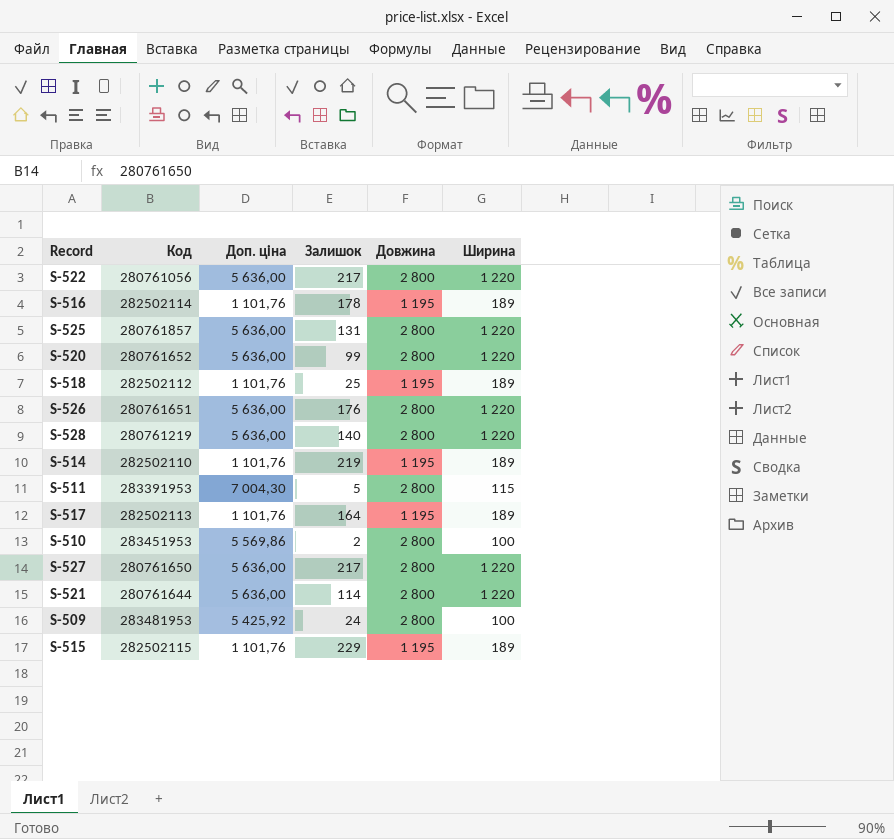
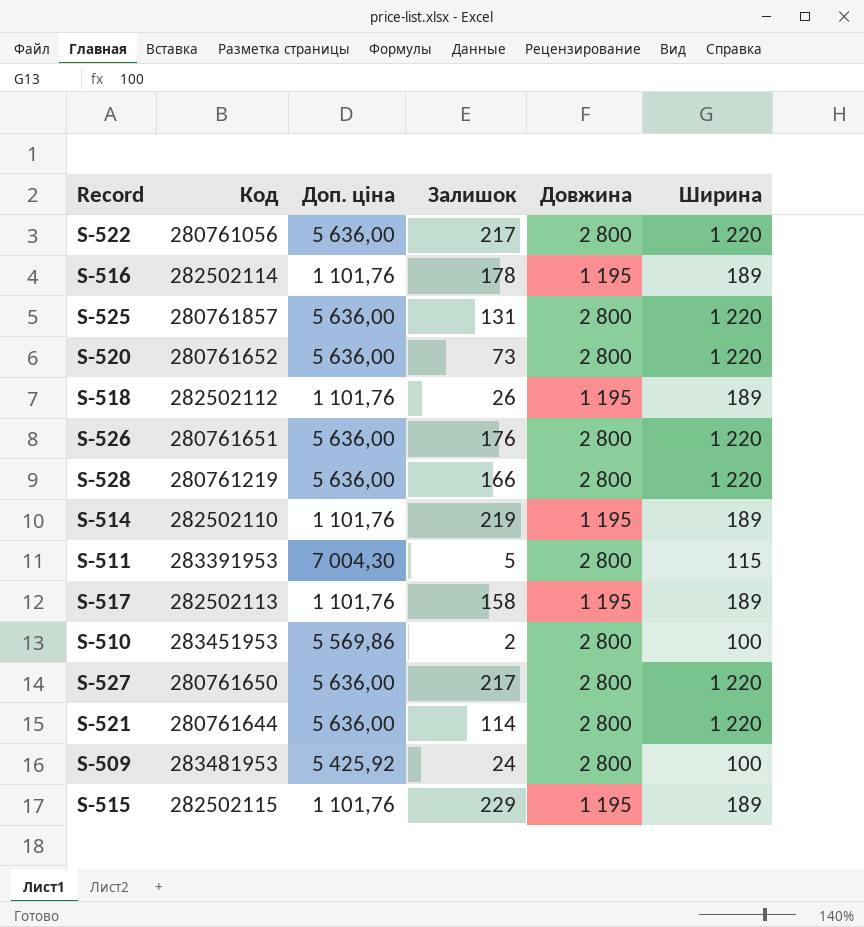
S-520 | Залишок: 99 -> 73
S-518 | Залишок: 25 -> 26
S-528 | Залишок: 140 -> 166
S-517 | Залишок: 164 -> 158

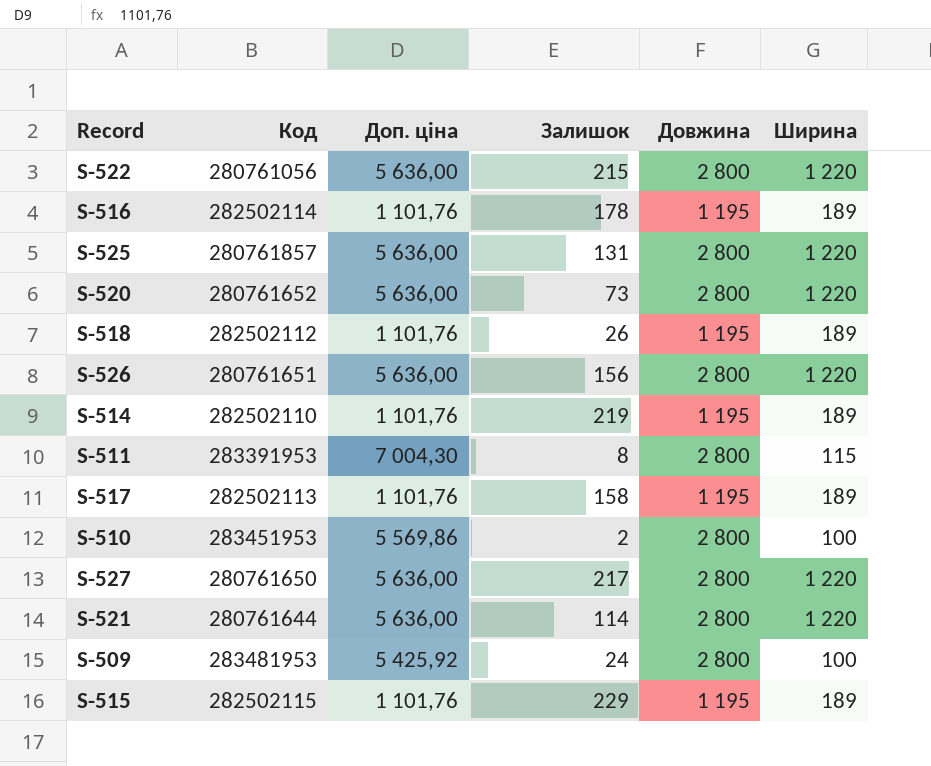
row S-528: 280761219 | 5 636,00 | 166 | 2 800 | 1 220 -> none
S-522 | Залишок: 217 -> 215
S-526 | Залишок: 176 -> 156
S-511 | Залишок: 5 -> 8

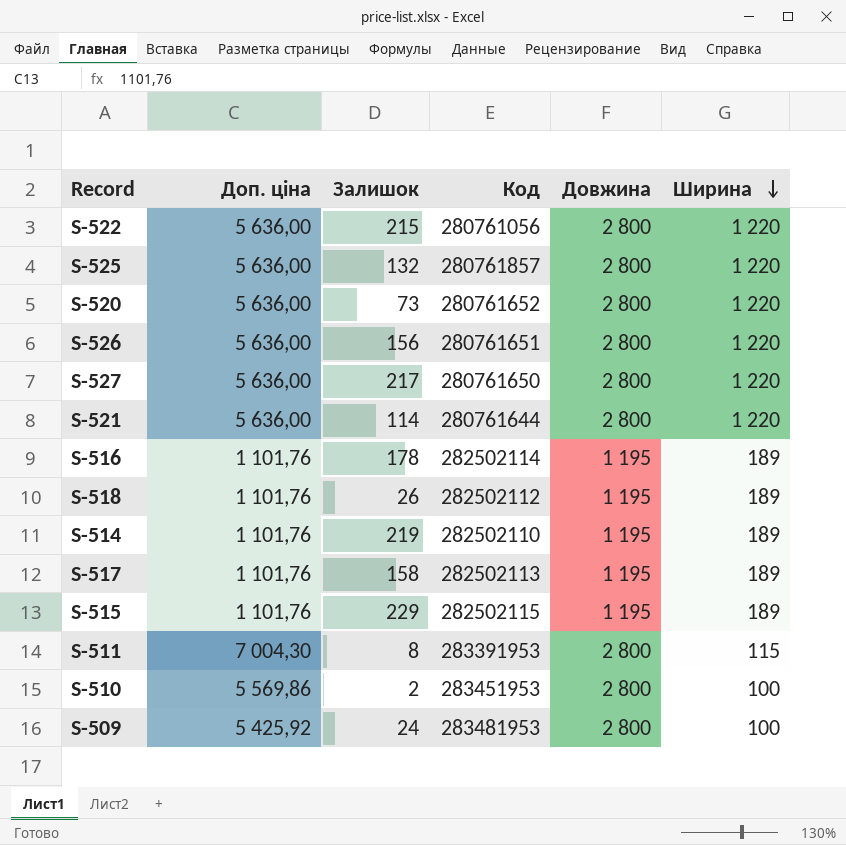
row order: none -> Ширина descending
column Код | position: 2 -> 4
S-525 | Залишок: 131 -> 132

